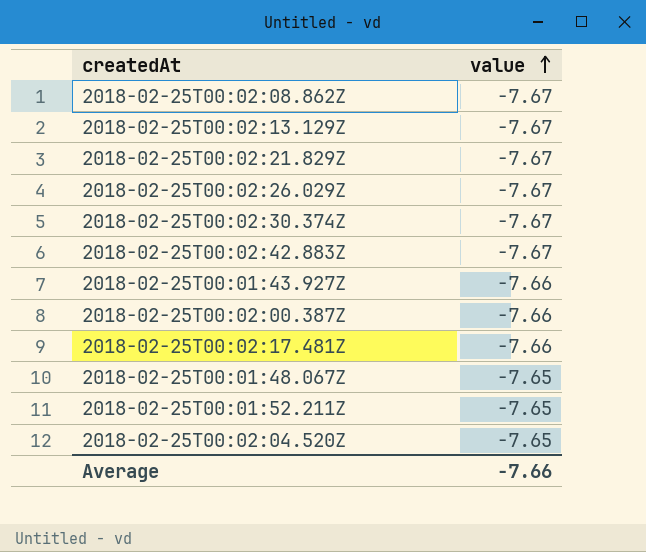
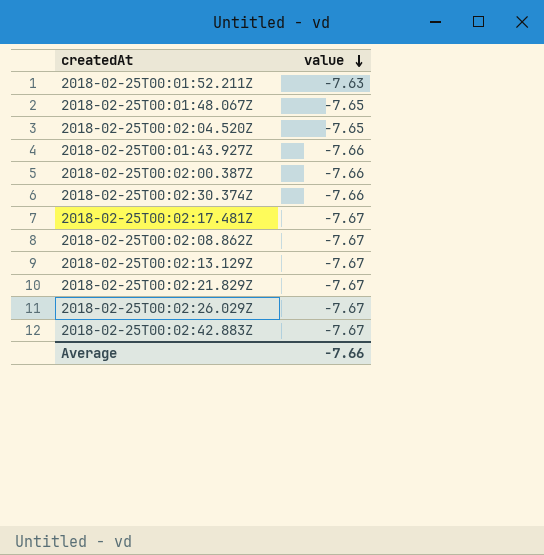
row order: value ascending -> value descending
2018-02-25T00:01:52.211Z | value: -7.65 -> -7.63
2018-02-25T00:02:30.374Z | value: -7.67 -> -7.66
2018-02-25T00:02:17.481Z | value: -7.66 -> -7.67

